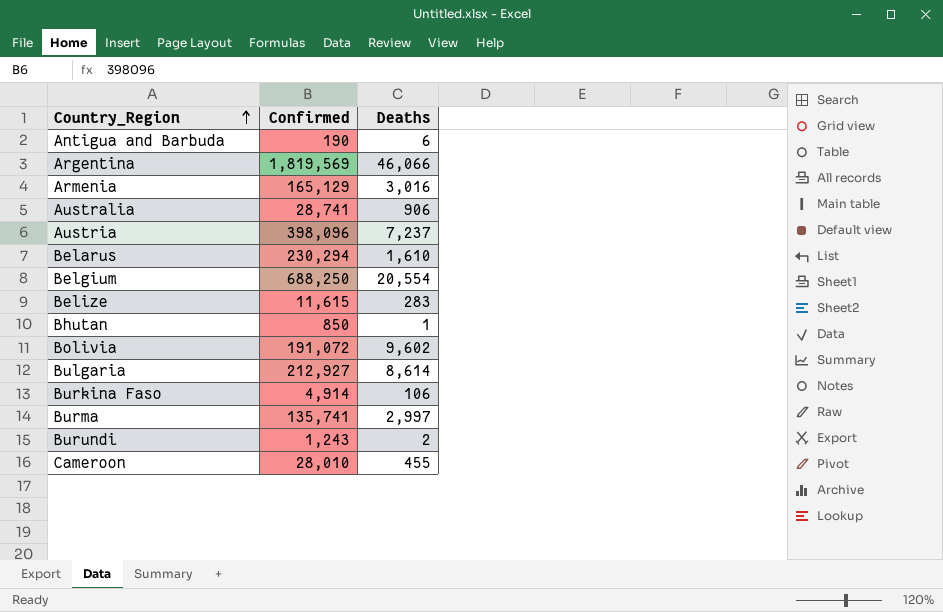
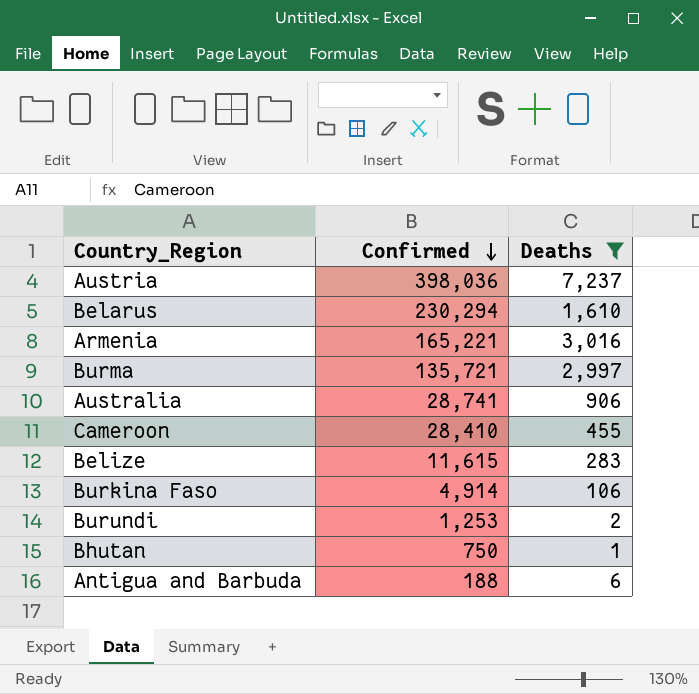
filter: none -> Deaths <= 7,237
row order: Country_Region ascending -> Confirmed descending
Austria | Confirmed: 398,096 -> 398,036
Armenia | Confirmed: 165,129 -> 165,221
Burma | Confirmed: 135,741 -> 135,721
Cameroon | Confirmed: 28,010 -> 28,410
Burundi | Confirmed: 1,243 -> 1,253
Bhutan | Confirmed: 850 -> 750
Antigua and Barbuda | Confirmed: 190 -> 188

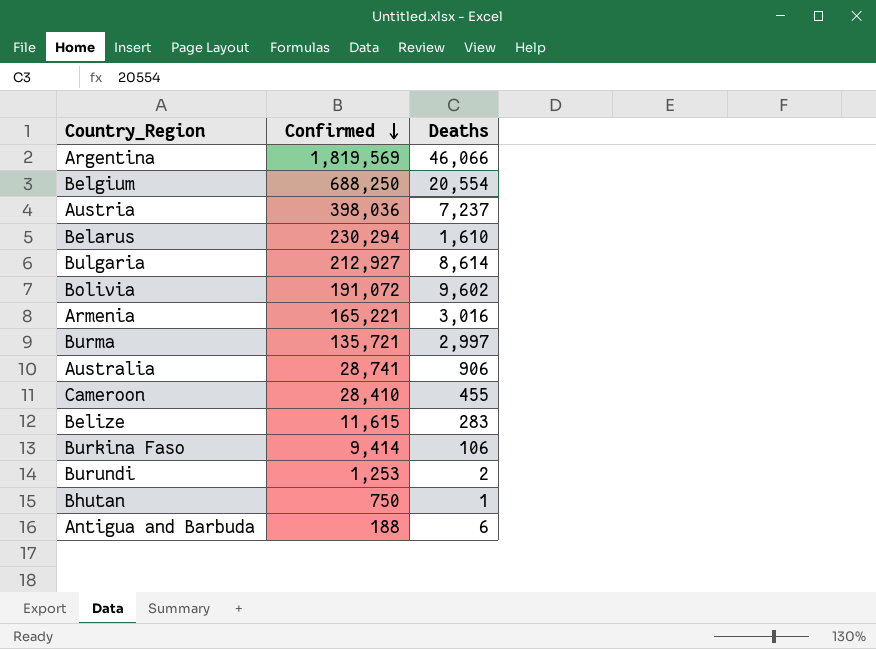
filter: Deaths <= 7,237 -> none
Burkina Faso | Confirmed: 4,914 -> 9,414

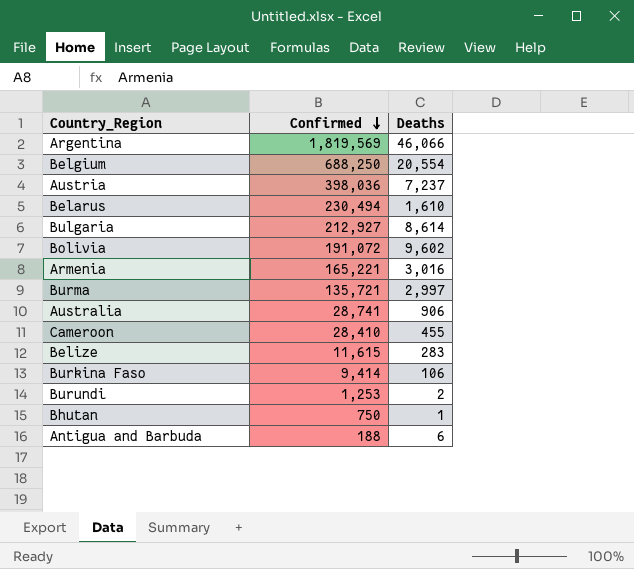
Belarus | Confirmed: 230,294 -> 230,494

